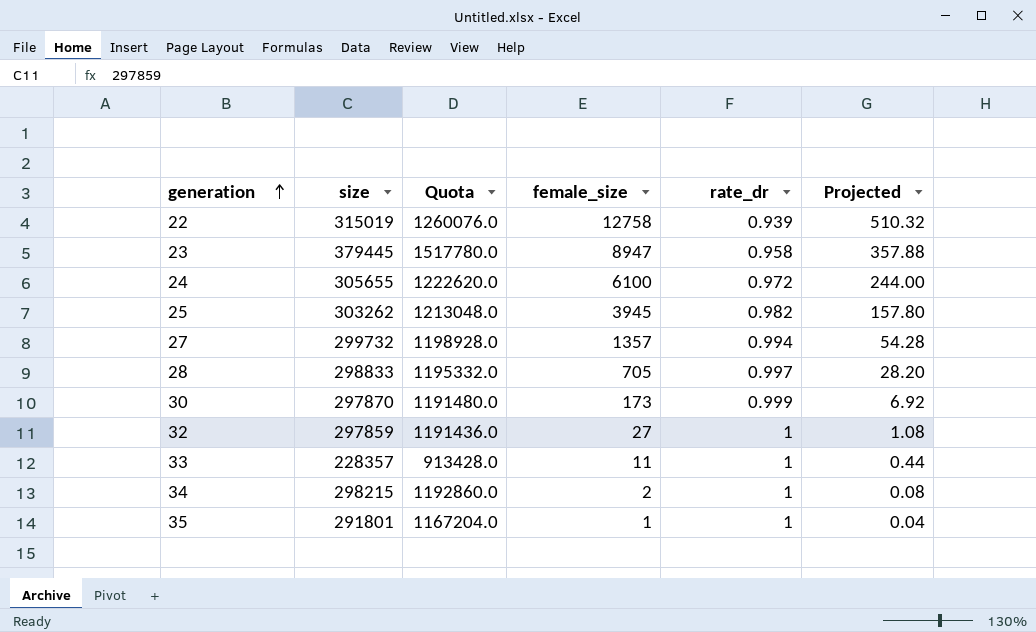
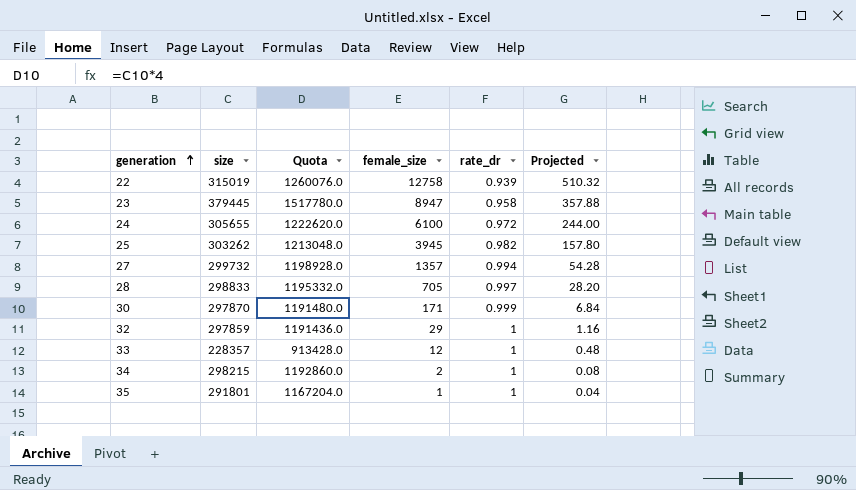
30 | female_size: 173 -> 171
30 | Projected: 6.92 -> 6.84
32 | female_size: 27 -> 29
32 | Projected: 1.08 -> 1.16
33 | female_size: 11 -> 12
33 | Projected: 0.44 -> 0.48

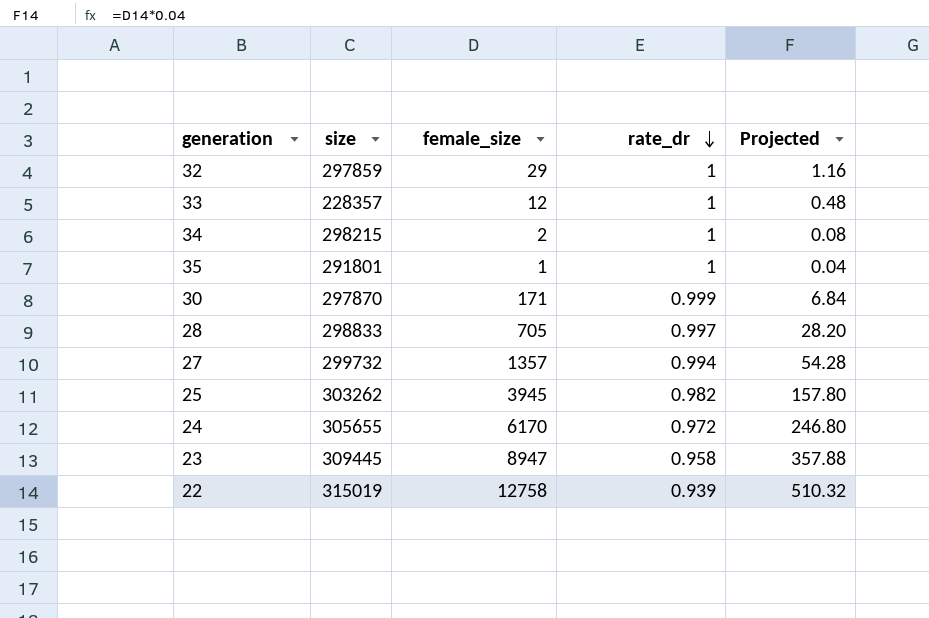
row order: generation ascending -> rate_dr descending
column Quota | formula: [size] * 4 -> none
24 | female_size: 6100 -> 6170
24 | Projected: 244.00 -> 246.80
23 | size: 379445 -> 309445

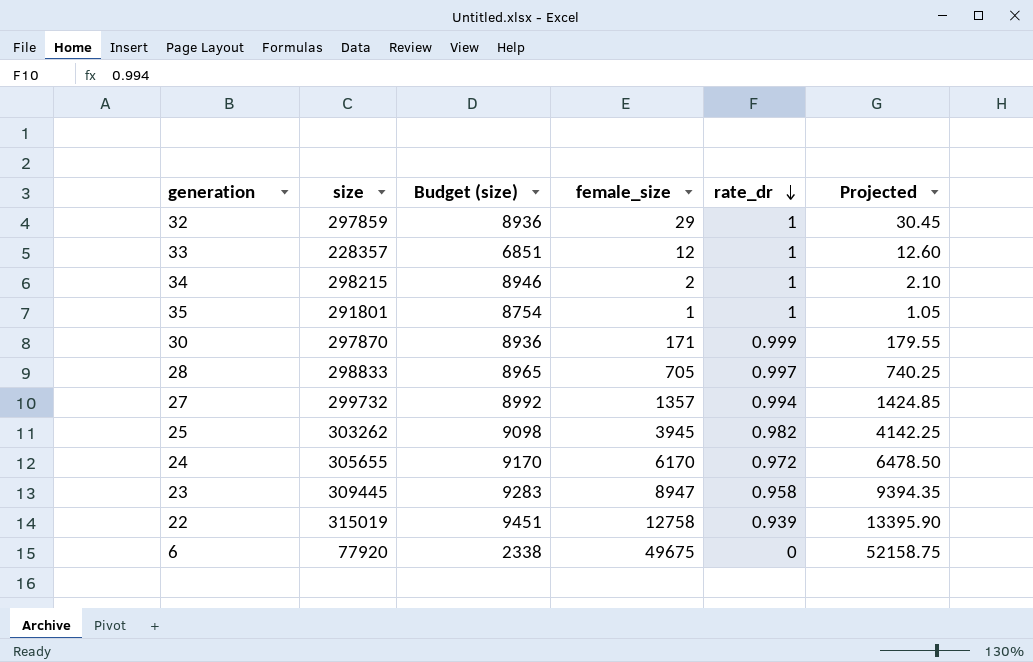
column Budget (size) | formula: none -> [size] * 0.03
column Projected | formula: [female_size] * 0.04 -> [female_size] * 1.05
row 6: none -> 77920 | 2338 | 49675 | 0 | 52158.75

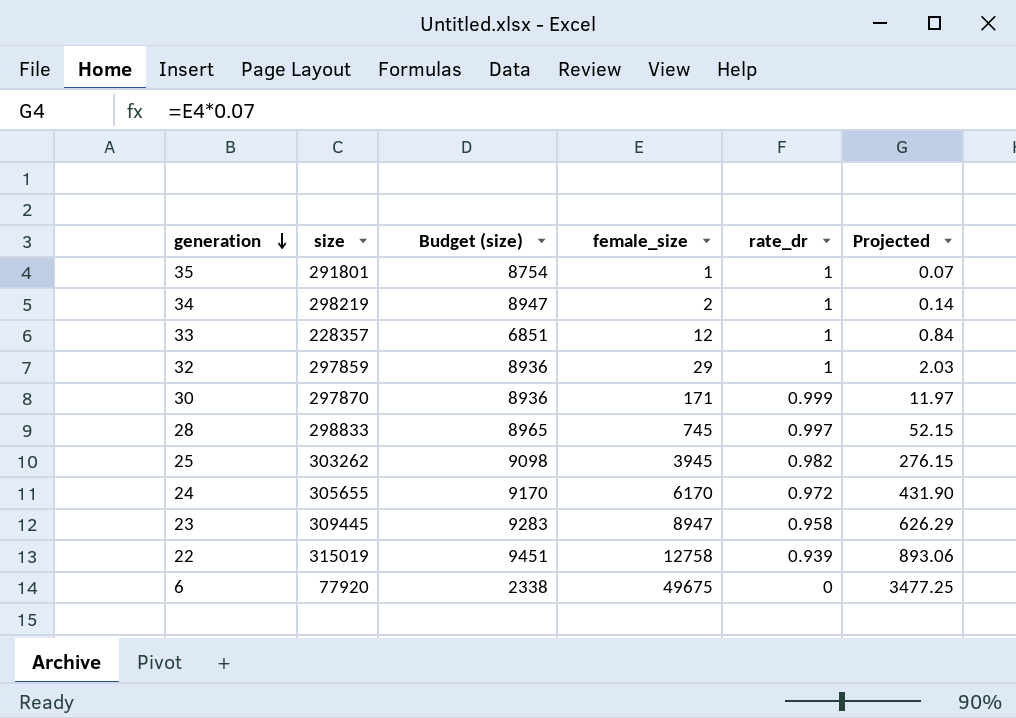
row order: rate_dr descending -> generation descending
column Projected | formula: [female_size] * 1.05 -> [female_size] * 0.07
row 27: 299732 | 8992 | 1357 | 0.994 | 1424.85 -> none
34 | size: 298215 -> 298219
34 | Budget (size): 8946 -> 8947
28 | female_size: 705 -> 745

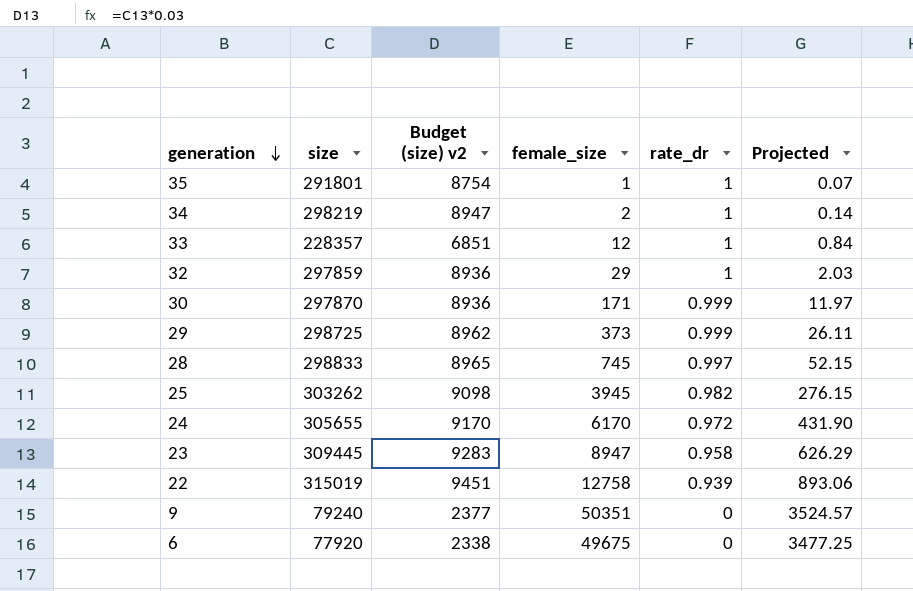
column name: Budget (size) -> Budget (size) v2
row 29: none -> 298725 | 8962 | 373 | 0.999 | 26.11
row 9: none -> 79240 | 2377 | 50351 | 0 | 3524.57

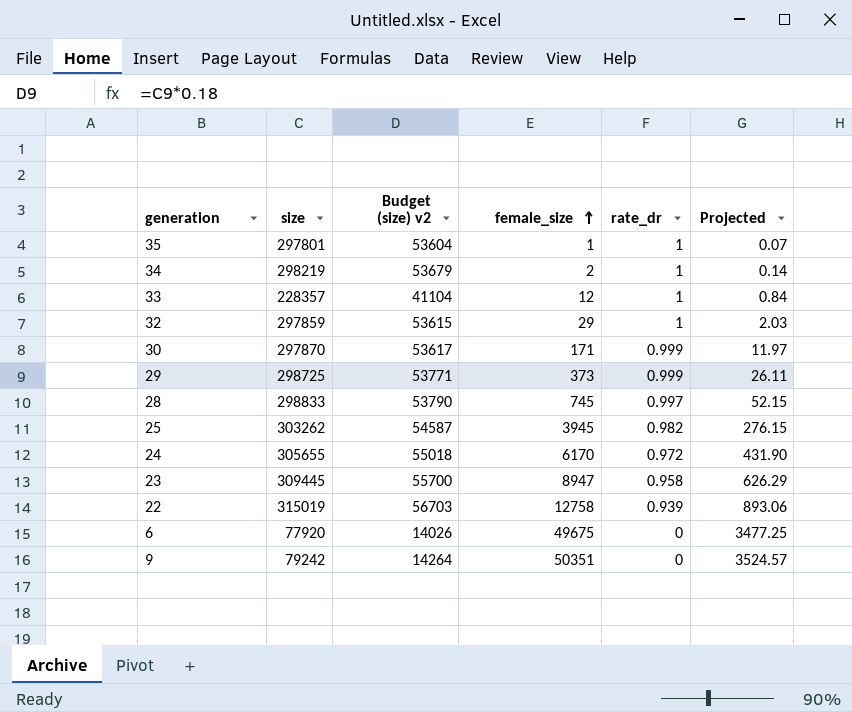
row order: generation descending -> female_size ascending
column Budget (size) v2 | formula: [size] * 0.03 -> [size] * 0.18
35 | size: 291801 -> 297801
9 | size: 79240 -> 79242

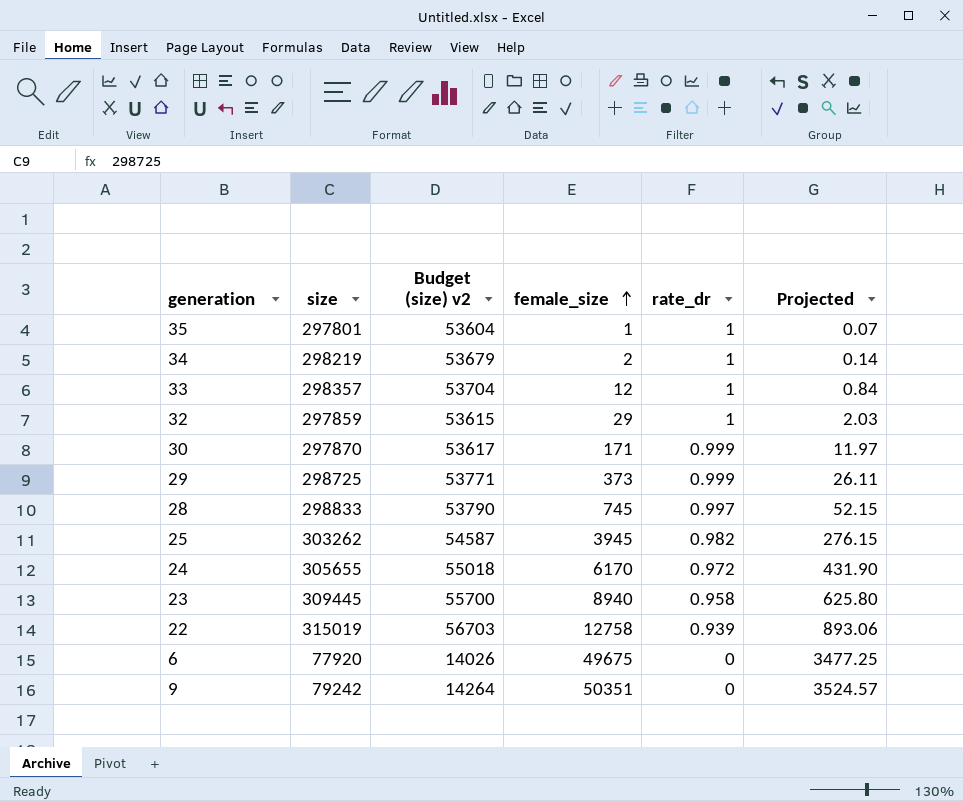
33 | size: 228357 -> 298357
33 | Budget (size) v2: 41104 -> 53704
23 | female_size: 8947 -> 8940
23 | Projected: 626.29 -> 625.80

